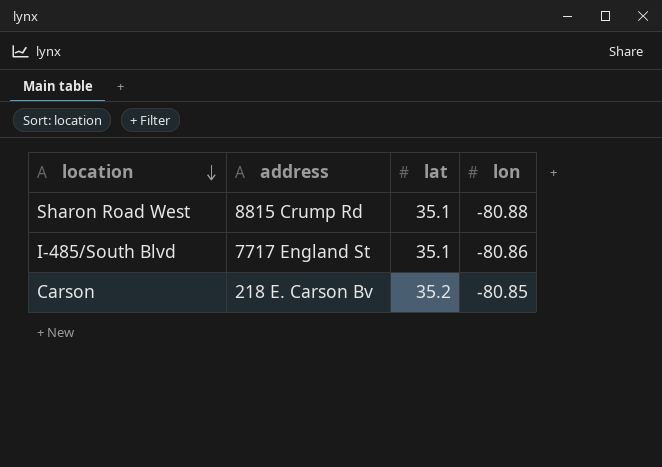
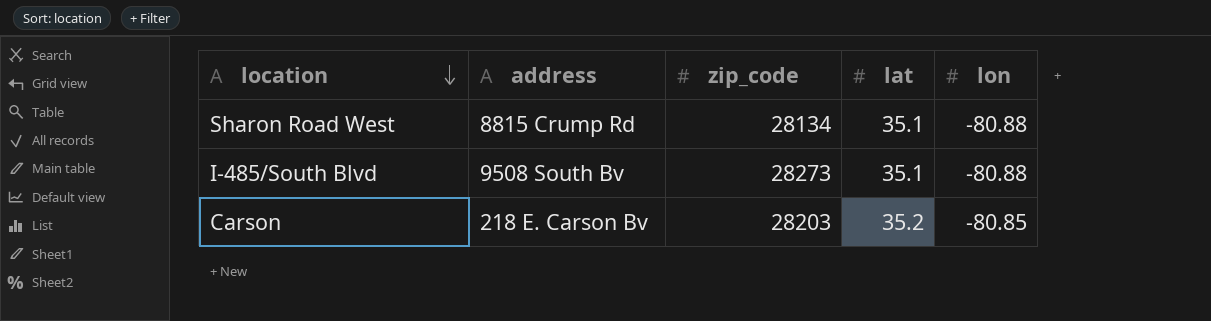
column zip_code | position: none -> 3
I-485/South Blvd | address: 7717 England St -> 9508 South Bv
I-485/South Blvd | lon: -80.86 -> -80.88

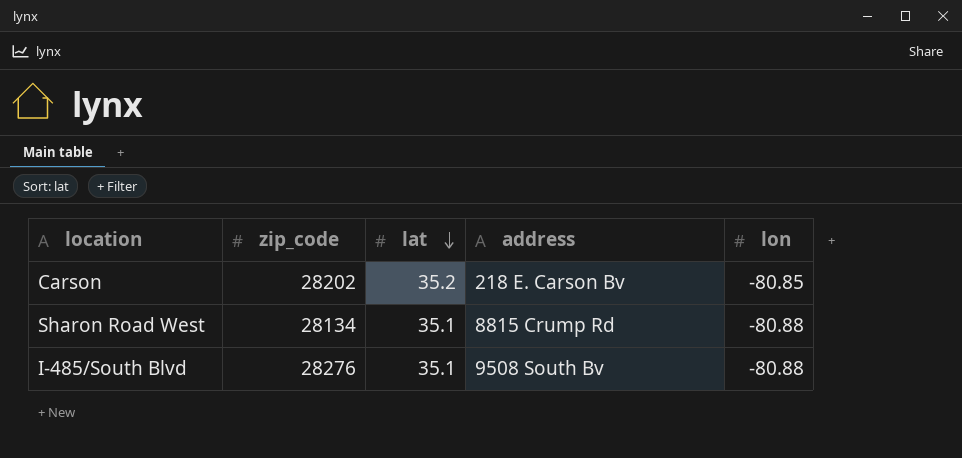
row order: location descending -> lat descending
column address | position: 2 -> 4
Carson | zip_code: 28203 -> 28202
I-485/South Blvd | zip_code: 28273 -> 28276

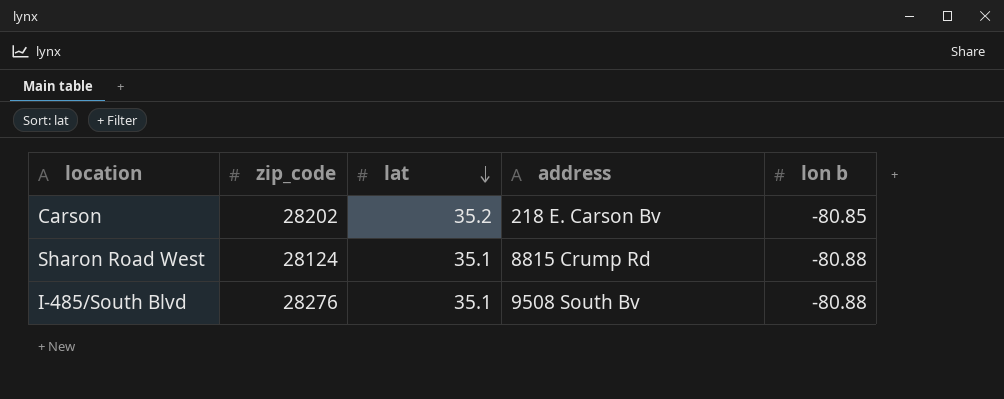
column name: lon -> lon b
Sharon Road West | zip_code: 28134 -> 28124

